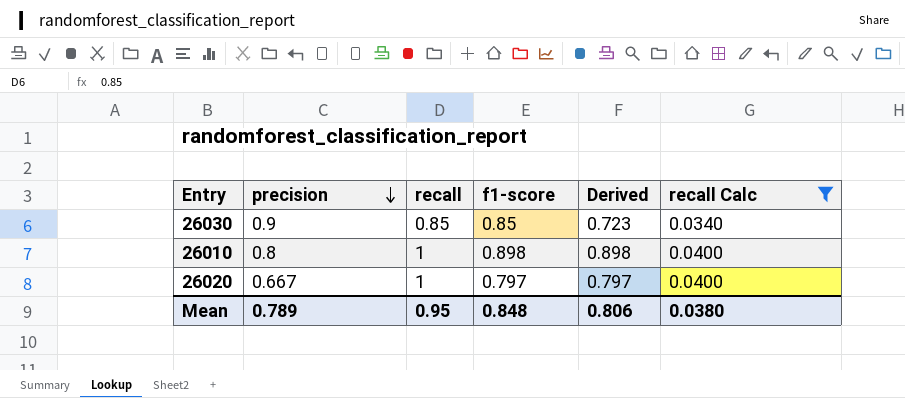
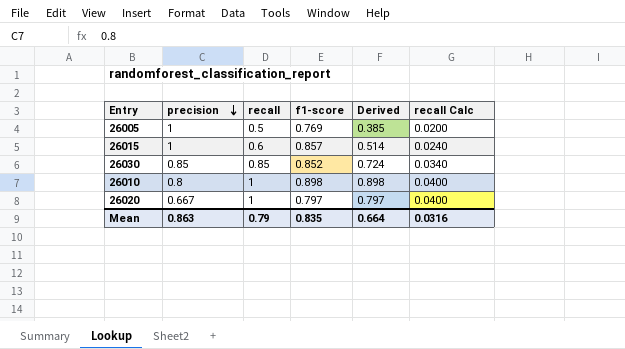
filter: recall Calc >= 0.0340 -> none
26030 | precision: 0.9 -> 0.85
26030 | f1-score: 0.85 -> 0.852
26030 | Derived: 0.723 -> 0.724
Mean | precision: 0.789 -> 0.863
Mean | recall: 0.95 -> 0.79
Mean | f1-score: 0.848 -> 0.835
Mean | Derived: 0.806 -> 0.664
Mean | recall Calc: 0.0380 -> 0.0316

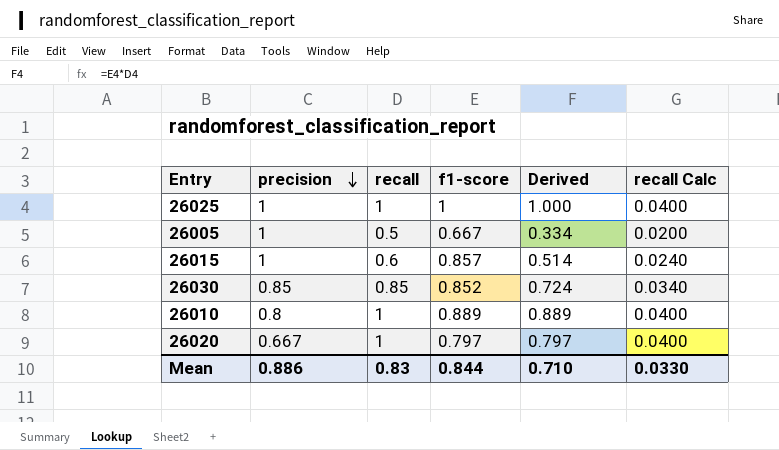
row 26025: none -> 1 | 1 | 1 | 1.000 | 0.0400
26005 | f1-score: 0.769 -> 0.667
26005 | Derived: 0.385 -> 0.334
26010 | f1-score: 0.898 -> 0.889
26010 | Derived: 0.898 -> 0.889
Mean | precision: 0.863 -> 0.886
Mean | recall: 0.79 -> 0.83
Mean | f1-score: 0.835 -> 0.844
Mean | Derived: 0.664 -> 0.710
Mean | recall Calc: 0.0316 -> 0.0330

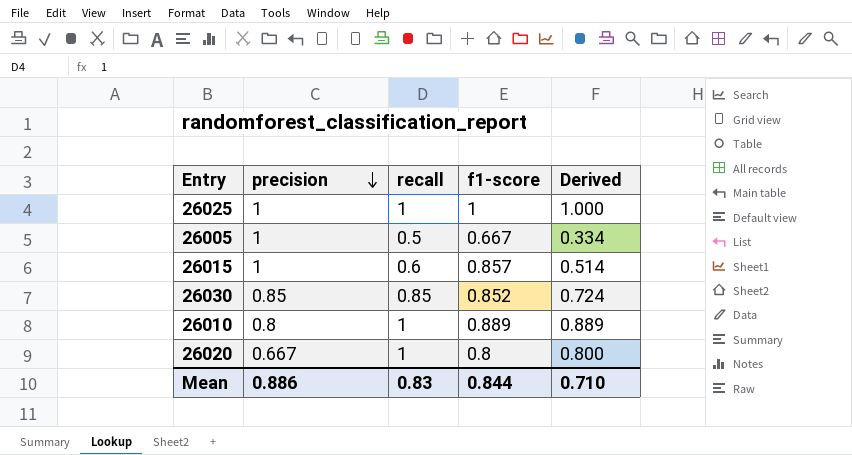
column recall Calc | formula: [recall] * 0.04 -> none
26020 | f1-score: 0.797 -> 0.8
26020 | Derived: 0.797 -> 0.800

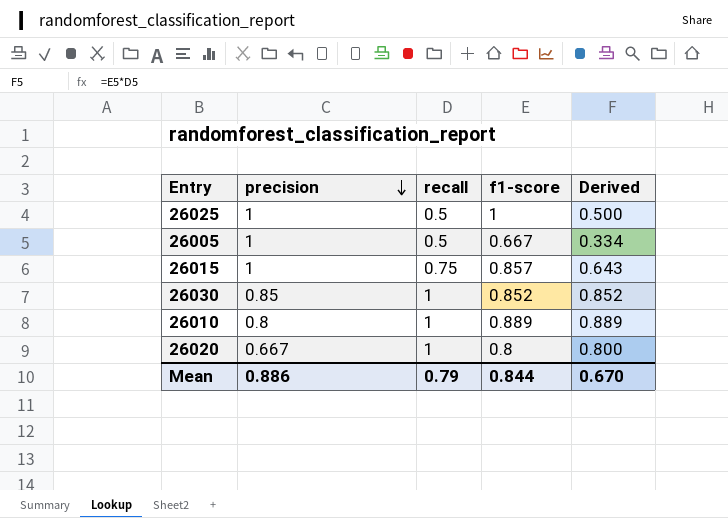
26025 | recall: 1 -> 0.5
26025 | Derived: 1.000 -> 0.500
26015 | recall: 0.6 -> 0.75
26015 | Derived: 0.514 -> 0.643
26030 | recall: 0.85 -> 1
26030 | Derived: 0.724 -> 0.852
Mean | recall: 0.83 -> 0.79
Mean | Derived: 0.710 -> 0.670

